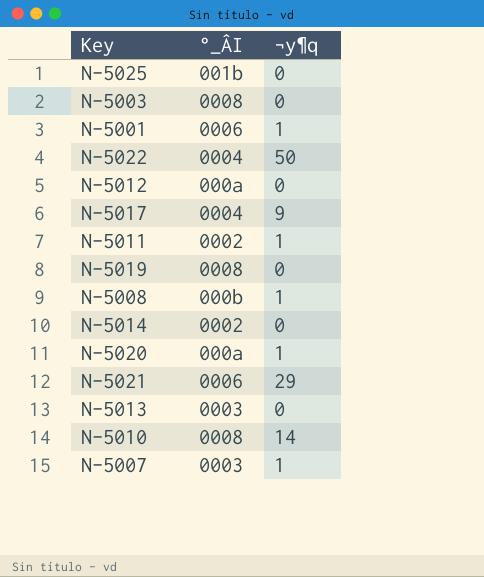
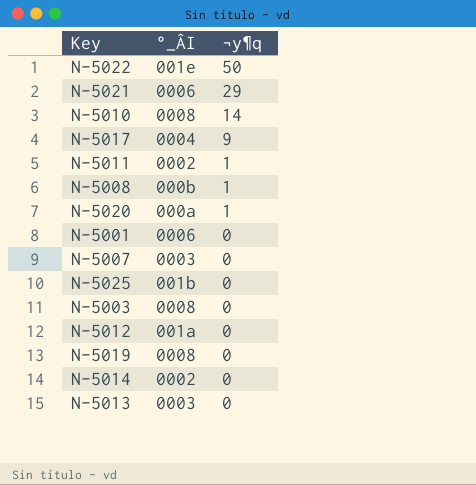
row order: none -> ¬y¶q descending
N-5022 | °_ÂI: 0004 -> 001e
N-5001 | ¬y¶q: 1 -> 0
N-5007 | ¬y¶q: 1 -> 0
N-5012 | °_ÂI: 000a -> 001a

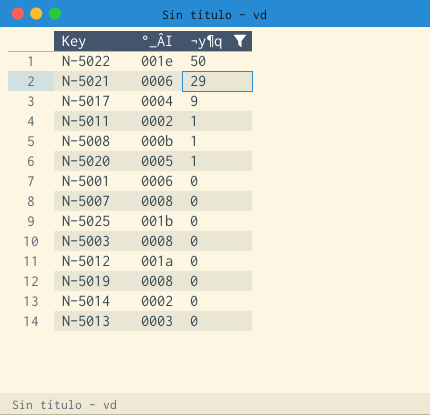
filter: none -> ¬y¶q != 14
N-5020 | °_ÂI: 000a -> 0005
N-5007 | °_ÂI: 0003 -> 0008

